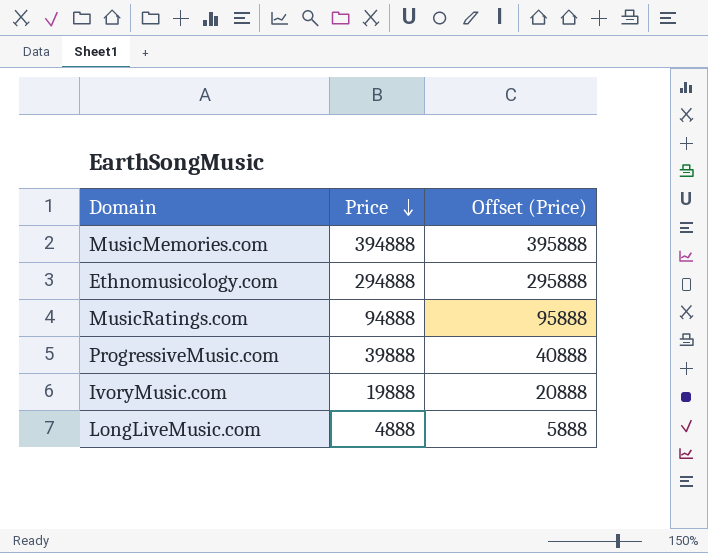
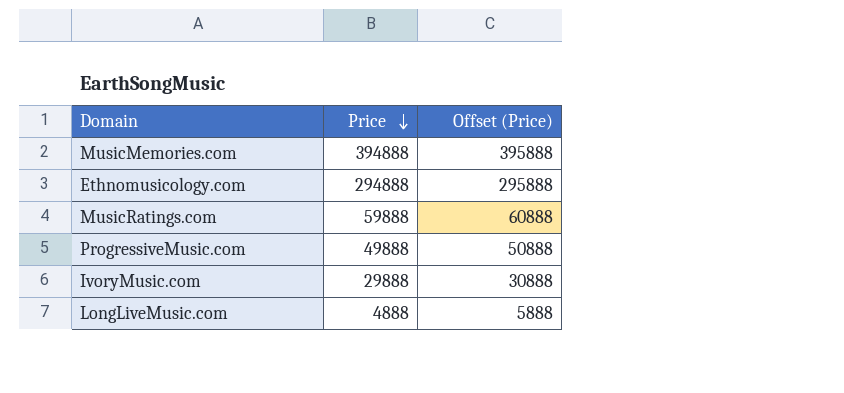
MusicRatings.com | Price: 94888 -> 59888
MusicRatings.com | Offset (Price): 95888 -> 60888
ProgressiveMusic.com | Price: 39888 -> 49888
ProgressiveMusic.com | Offset (Price): 40888 -> 50888
IvoryMusic.com | Price: 19888 -> 29888
IvoryMusic.com | Offset (Price): 20888 -> 30888

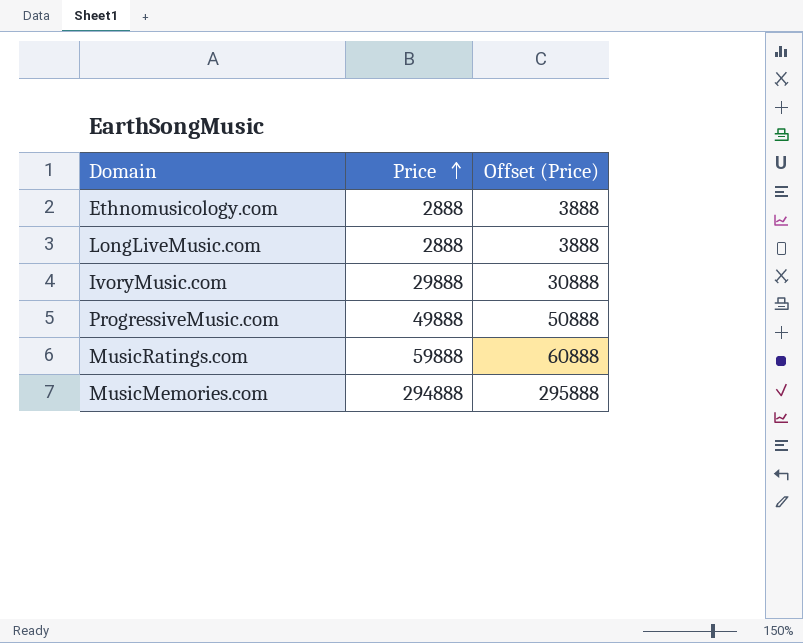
row order: Price descending -> Price ascending
Ethnomusicology.com | Price: 294888 -> 2888
Ethnomusicology.com | Offset (Price): 295888 -> 3888
LongLiveMusic.com | Price: 4888 -> 2888
LongLiveMusic.com | Offset (Price): 5888 -> 3888
MusicMemories.com | Price: 394888 -> 294888
MusicMemories.com | Offset (Price): 395888 -> 295888

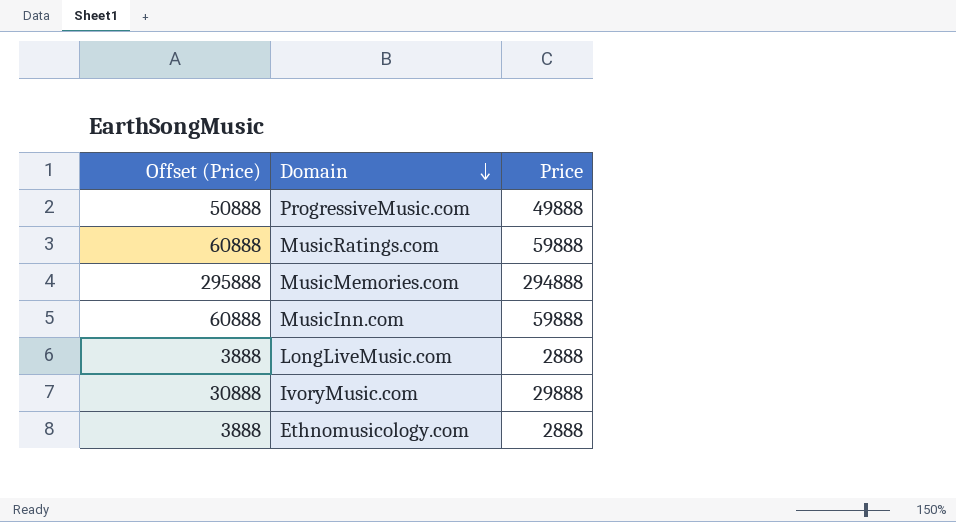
row order: Price ascending -> Domain descending
column Offset (Price) | position: 3 -> 1
row MusicInn.com: none -> 60888 | 59888

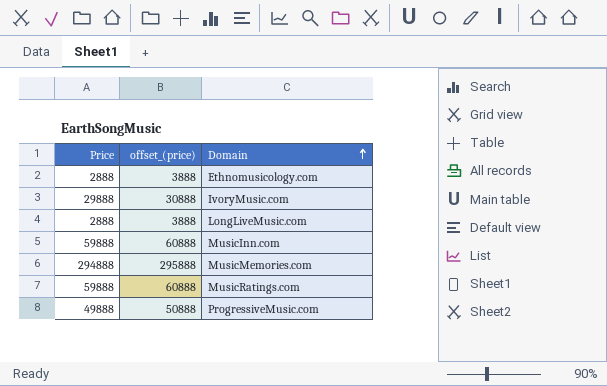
row order: Domain descending -> Domain ascending
column Price | position: 3 -> 1
column name: Offset (Price) -> offset_(price)

